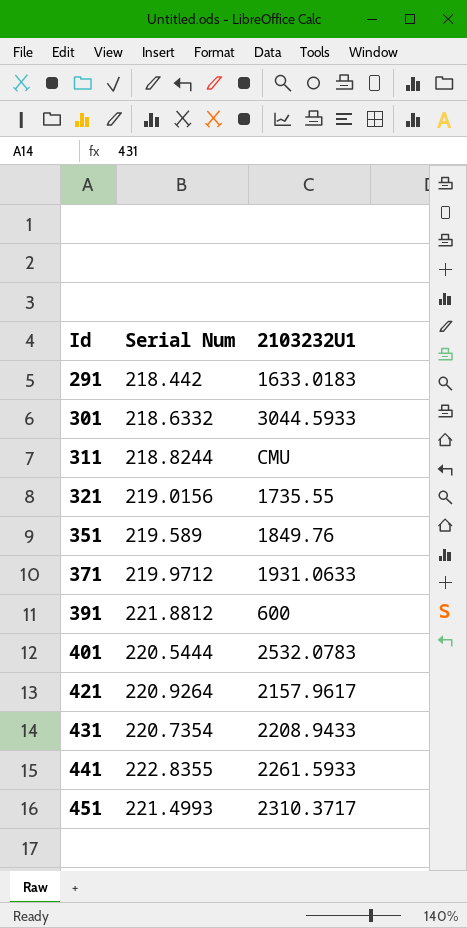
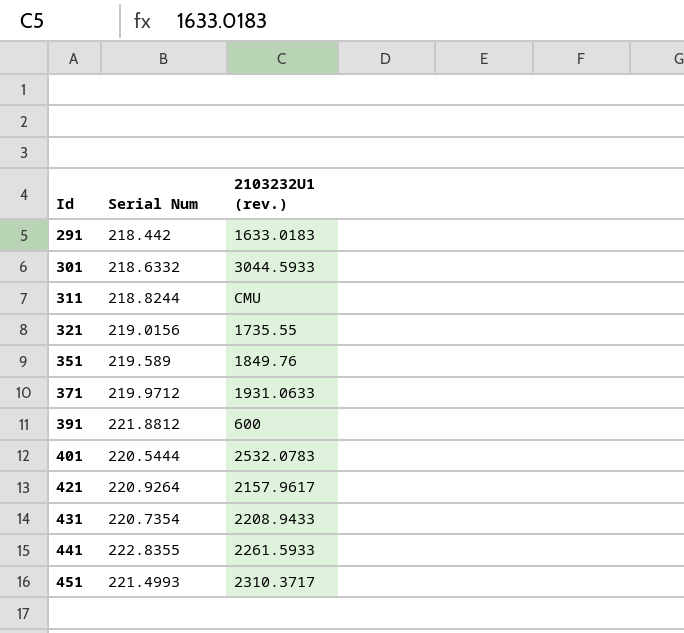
column name: 2103232U1 -> 2103232U1 (rev.)

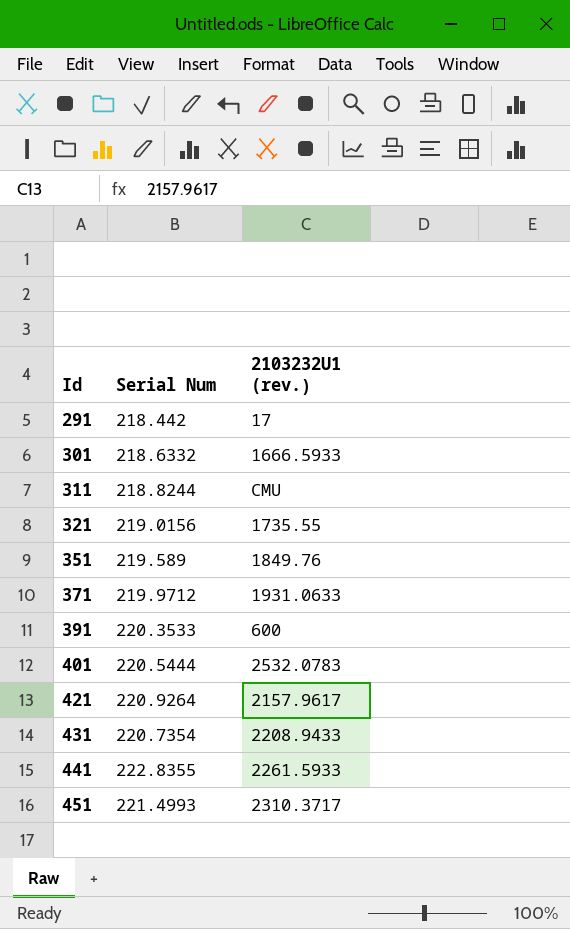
291 | 2103232U1 (rev.): 1633.0183 -> 17
301 | 2103232U1 (rev.): 3044.5933 -> 1666.5933
391 | Serial Num: 221.8812 -> 220.3533

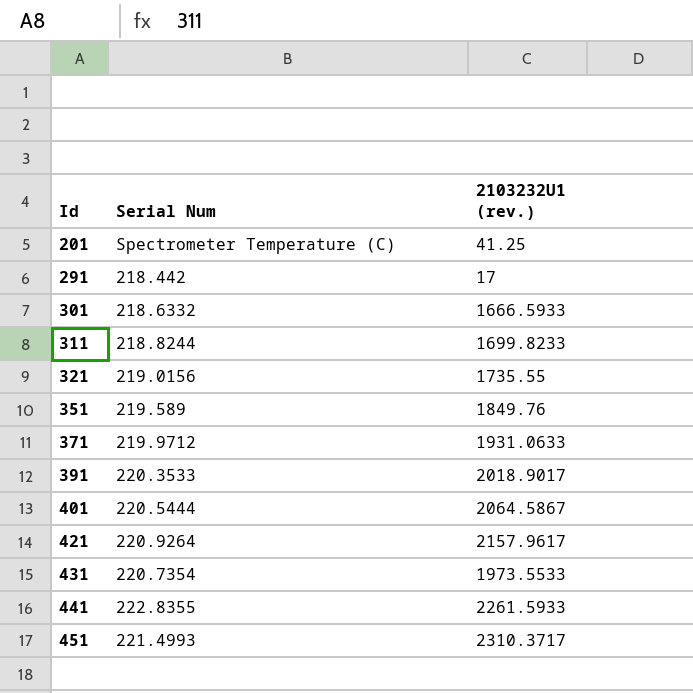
row 201: none -> Spectrometer Temperature (C) | 41.25
311 | 2103232U1 (rev.): CMU -> 1699.8233
391 | 2103232U1 (rev.): 600 -> 2018.9017
401 | 2103232U1 (rev.): 2532.0783 -> 2064.5867
431 | 2103232U1 (rev.): 2208.9433 -> 1973.5533

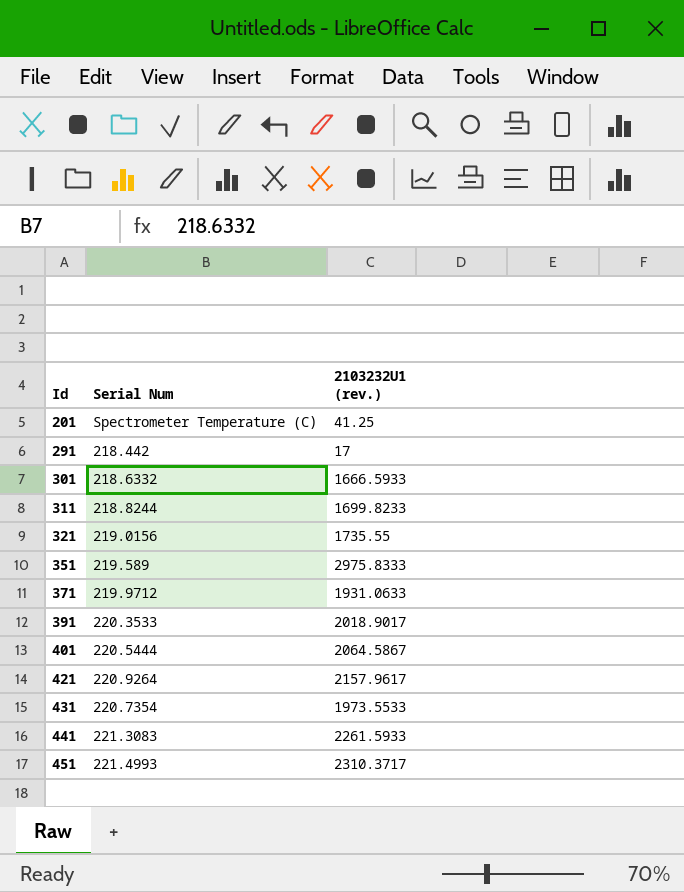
351 | 2103232U1 (rev.): 1849.76 -> 2975.8333
441 | Serial Num: 222.8355 -> 221.3083

